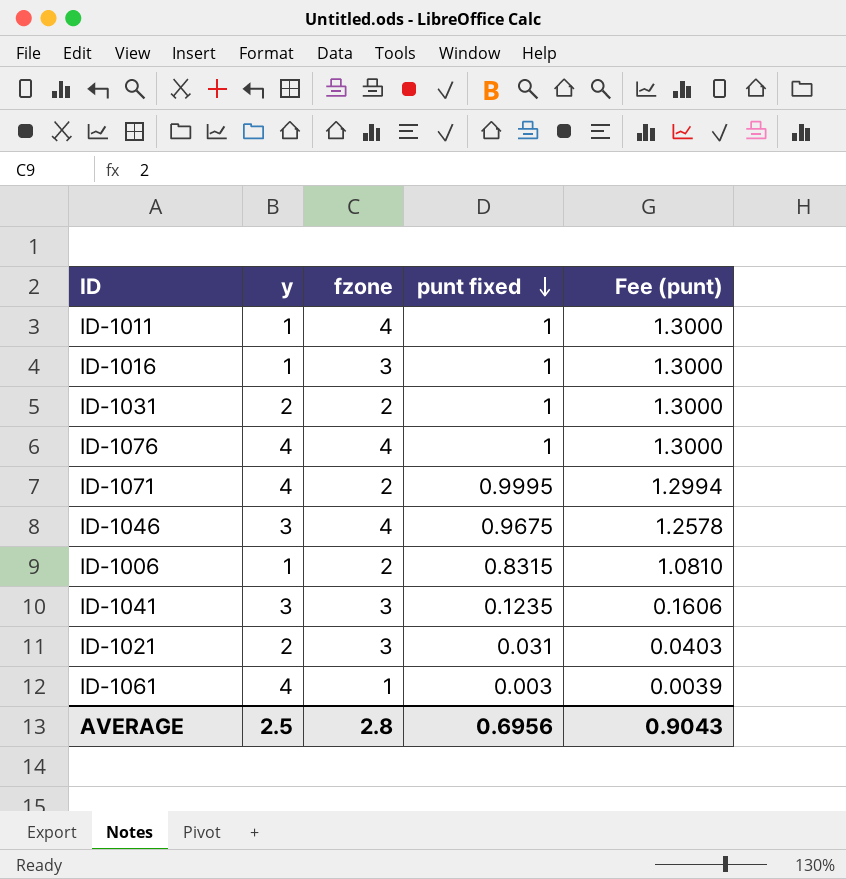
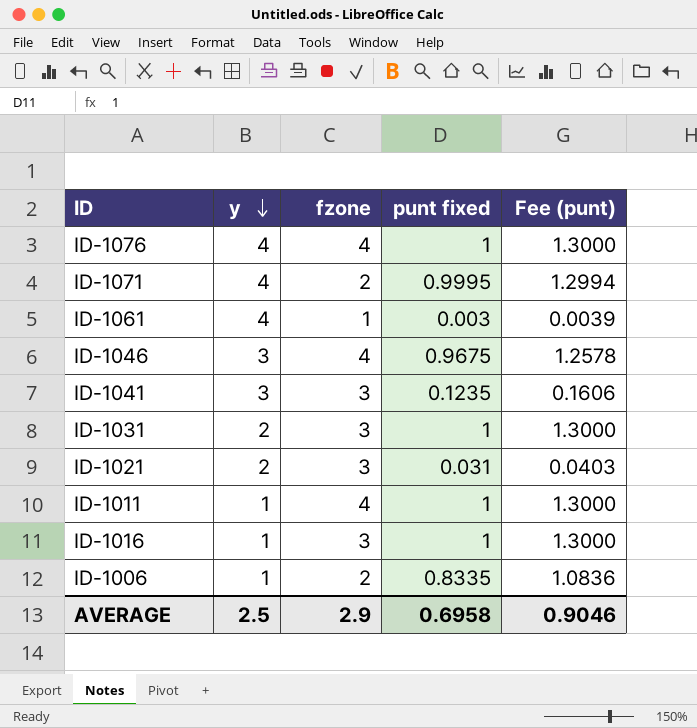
row order: punt fixed descending -> y descending
ID-1031 | fzone: 2 -> 3
ID-1006 | punt fixed: 0.8315 -> 0.8335
ID-1006 | Fee (punt): 1.0810 -> 1.0836
AVERAGE | fzone: 2.8 -> 2.9
AVERAGE | punt fixed: 0.6956 -> 0.6958
AVERAGE | Fee (punt): 0.9043 -> 0.9046

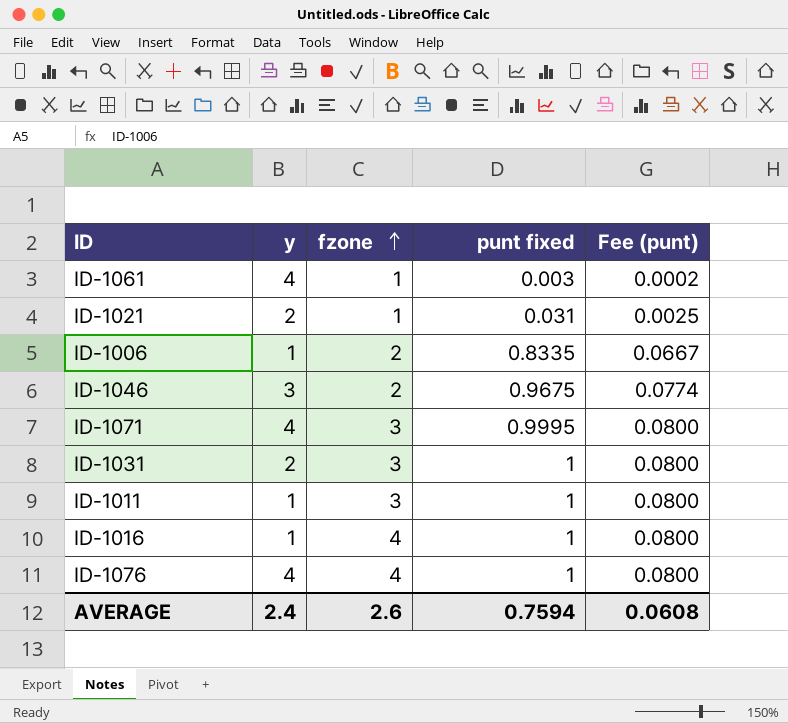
row order: y descending -> fzone ascending
column Fee (punt) | formula: [punt fixed] * 1.3 -> [punt fixed] * 0.08
row ID-1041: 3 | 3 | 0.1235 | 0.1606 -> none
ID-1021 | fzone: 3 -> 1
ID-1046 | fzone: 4 -> 2
ID-1071 | fzone: 2 -> 3
ID-1011 | fzone: 4 -> 3
ID-1016 | fzone: 3 -> 4
AVERAGE | y: 2.5 -> 2.4
AVERAGE | fzone: 2.9 -> 2.6
AVERAGE | punt fixed: 0.6958 -> 0.7594
AVERAGE | Fee (punt): 0.9046 -> 0.0608

